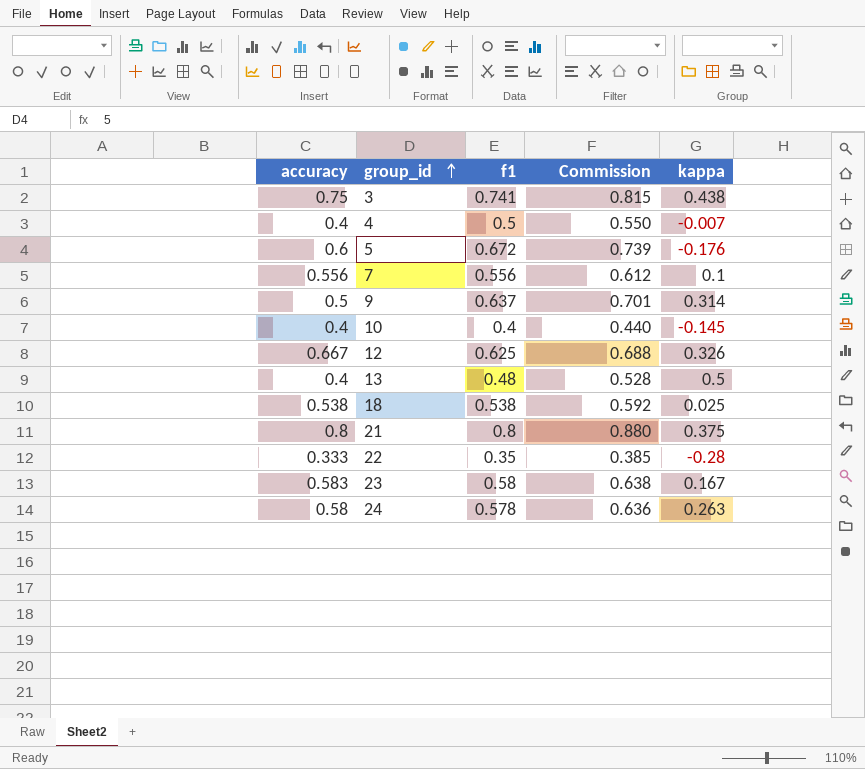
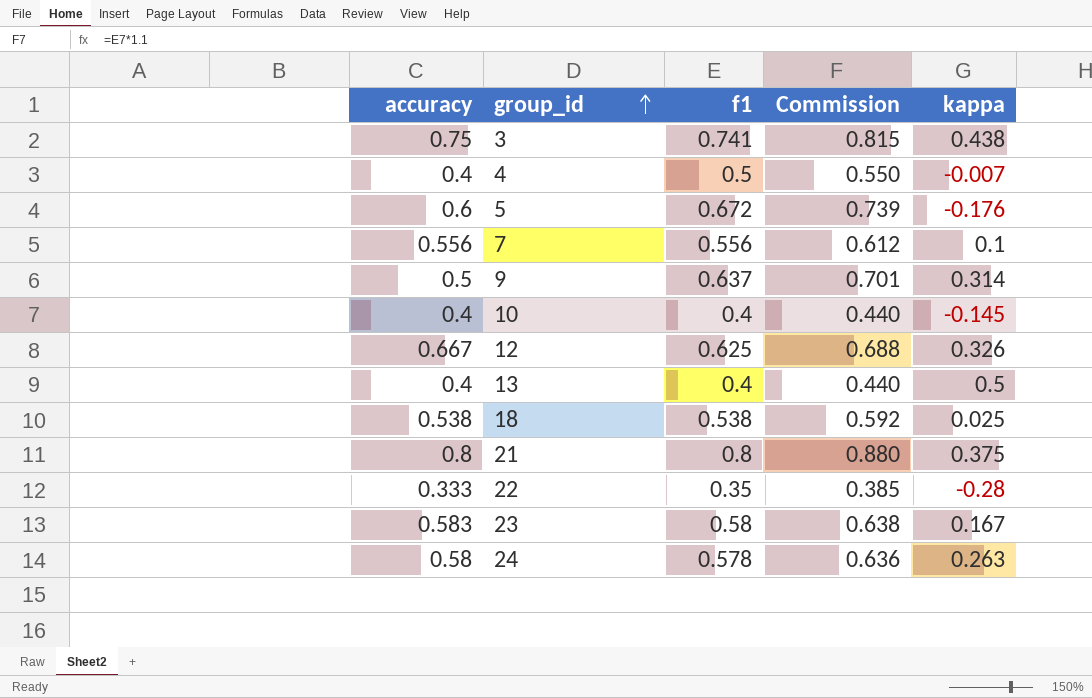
13 | f1: 0.48 -> 0.4
13 | Commission: 0.528 -> 0.440

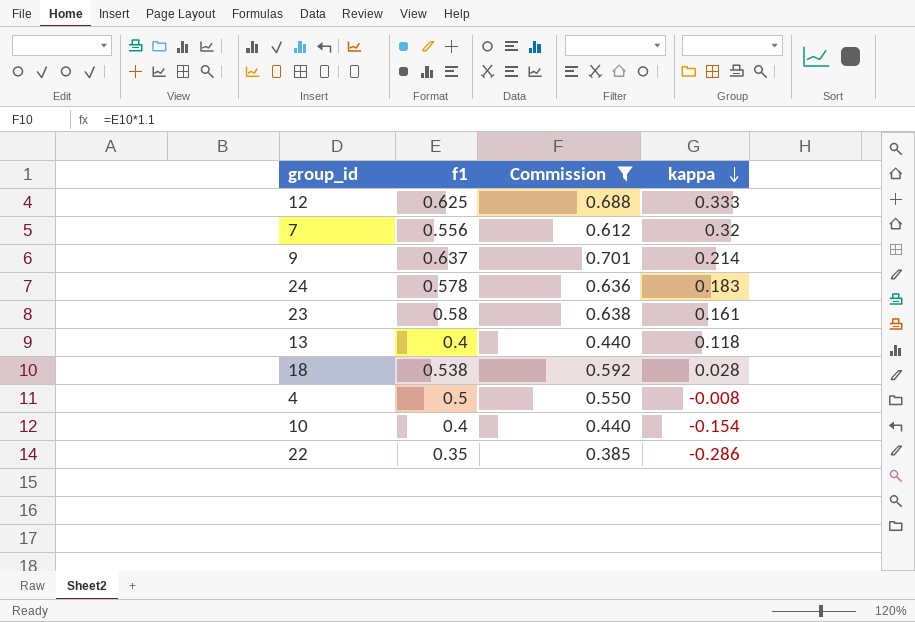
filter: none -> Commission <= 0.701
row order: group_id ascending -> kappa descending
column accuracy | position: 1 -> none
12 | kappa: 0.326 -> 0.333
7 | kappa: 0.1 -> 0.32
9 | kappa: 0.314 -> 0.214
24 | kappa: 0.263 -> 0.183
23 | kappa: 0.167 -> 0.161
13 | kappa: 0.5 -> 0.118
18 | kappa: 0.025 -> 0.028
4 | kappa: -0.007 -> -0.008
10 | kappa: -0.145 -> -0.154
22 | kappa: -0.28 -> -0.286

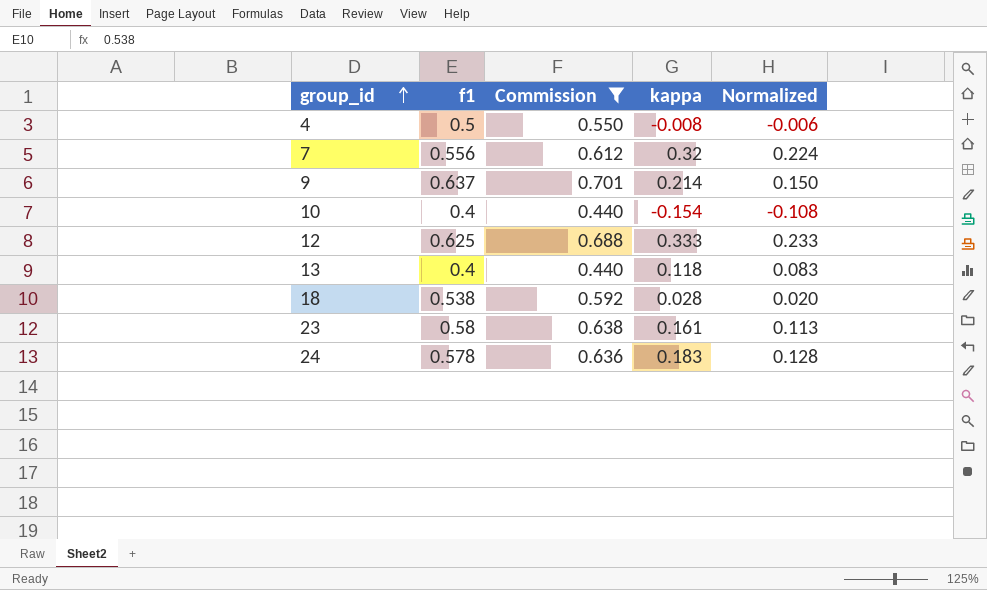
row order: kappa descending -> group_id ascending
column Normalized | formula: none -> [kappa] * 0.7
row 22: 0.35 | 0.385 | -0.286 -> none

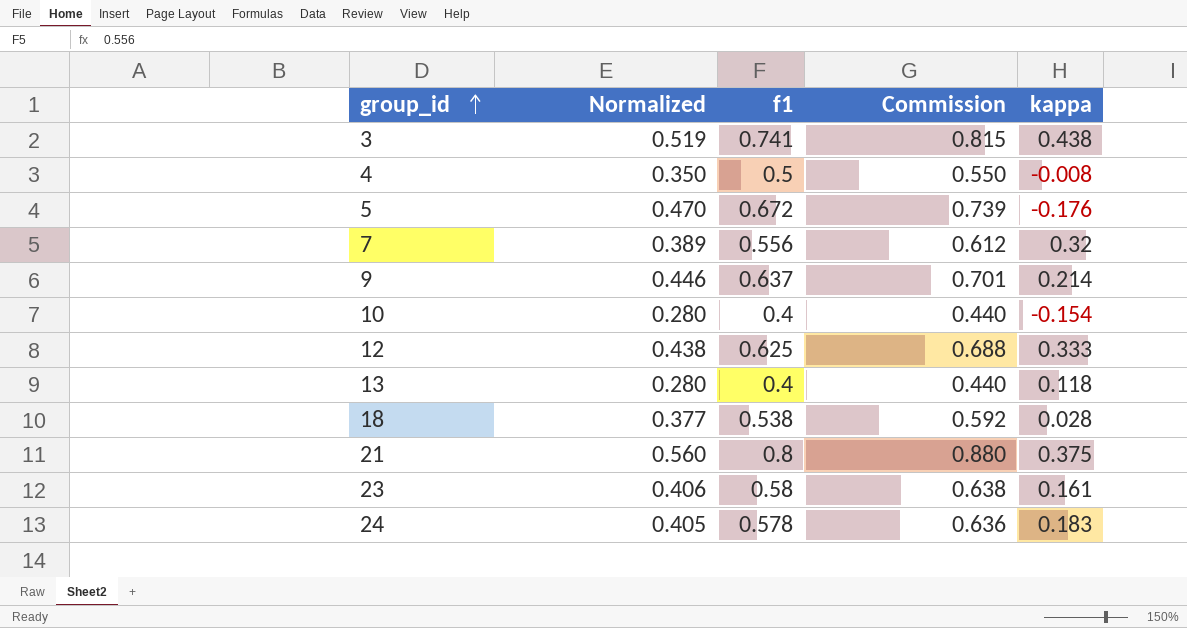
filter: Commission <= 0.701 -> none
column Normalized | formula: [kappa] * 0.7 -> [f1] * 0.7
column Normalized | position: 5 -> 2

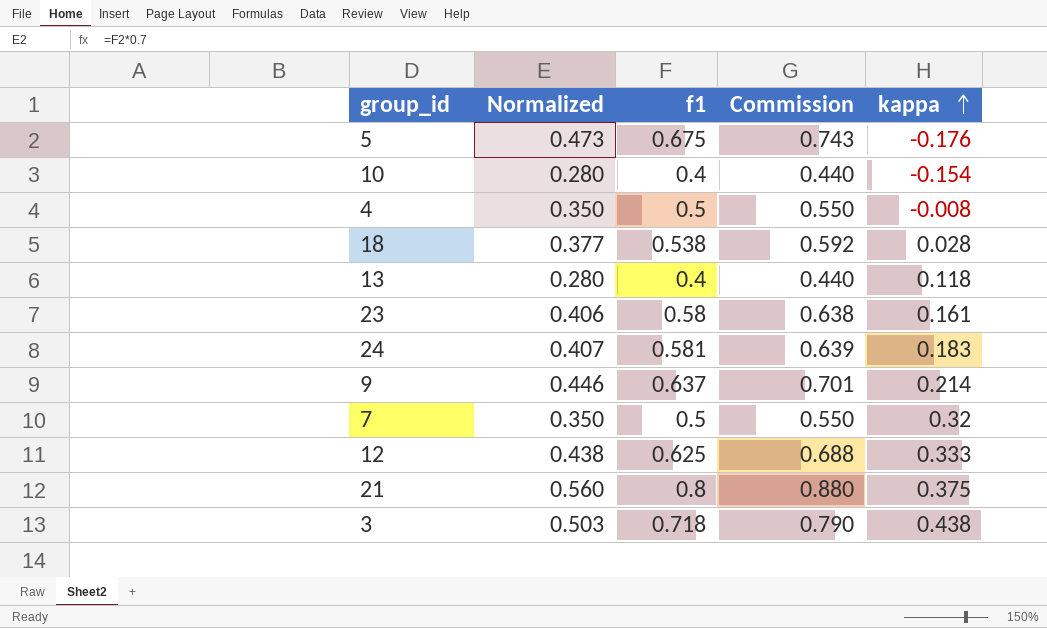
row order: group_id ascending -> kappa ascending
5 | Normalized: 0.470 -> 0.473
5 | f1: 0.672 -> 0.675
5 | Commission: 0.739 -> 0.743
24 | Normalized: 0.405 -> 0.407
24 | f1: 0.578 -> 0.581
24 | Commission: 0.636 -> 0.639
7 | Normalized: 0.389 -> 0.350
7 | f1: 0.556 -> 0.5
7 | Commission: 0.612 -> 0.550
3 | Normalized: 0.519 -> 0.503
3 | f1: 0.741 -> 0.718
3 | Commission: 0.815 -> 0.790

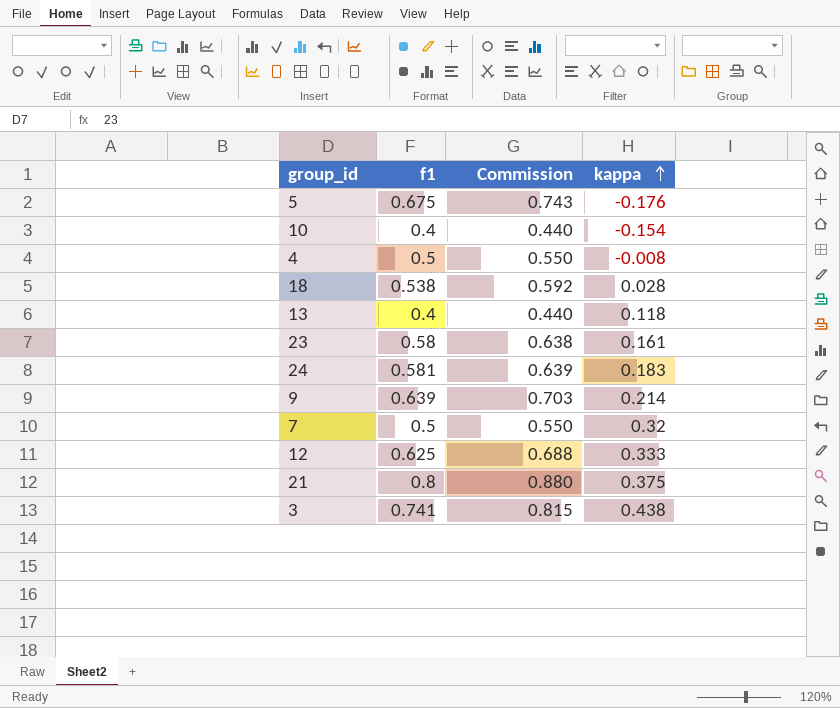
column Normalized | formula: [f1] * 0.7 -> none
9 | f1: 0.637 -> 0.639
9 | Commission: 0.701 -> 0.703
3 | f1: 0.718 -> 0.741
3 | Commission: 0.790 -> 0.815

